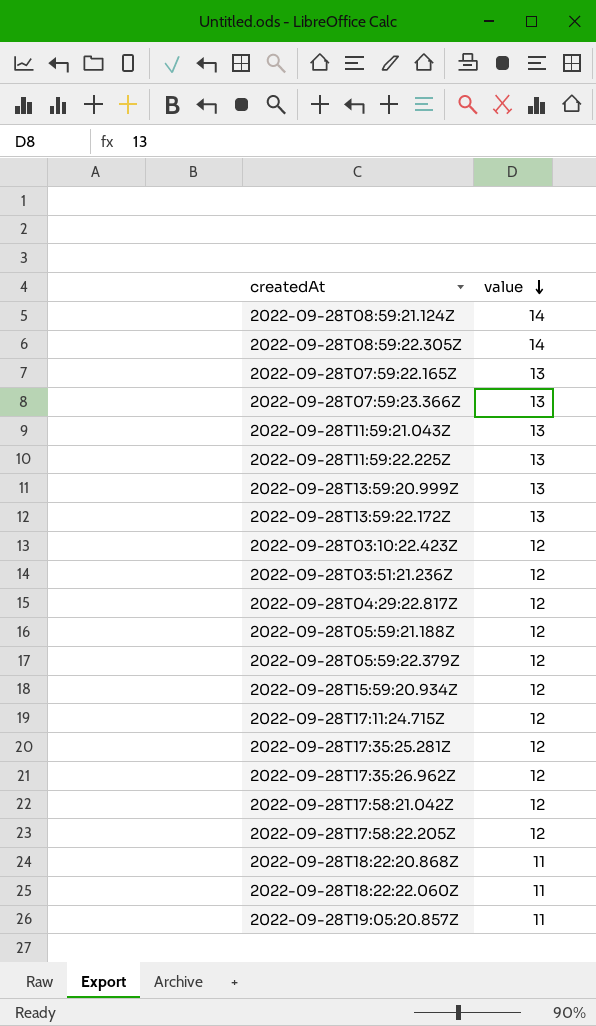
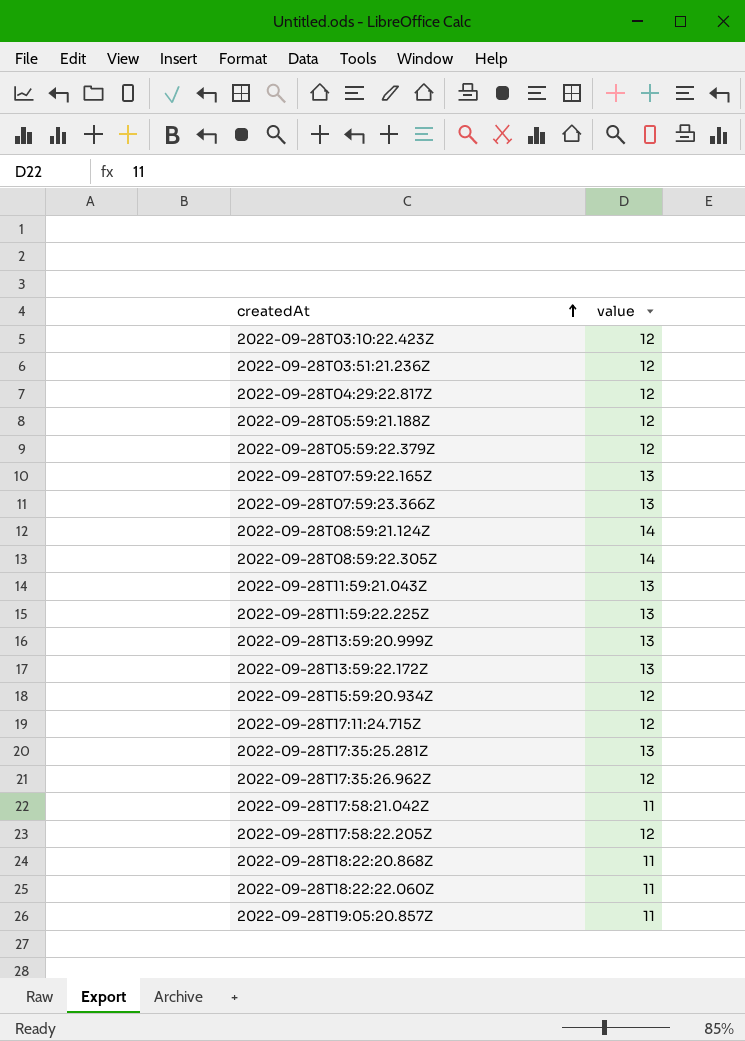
row order: value descending -> createdAt ascending
2022-09-28T17:35:25.281Z | value: 12 -> 13
2022-09-28T17:58:21.042Z | value: 12 -> 11

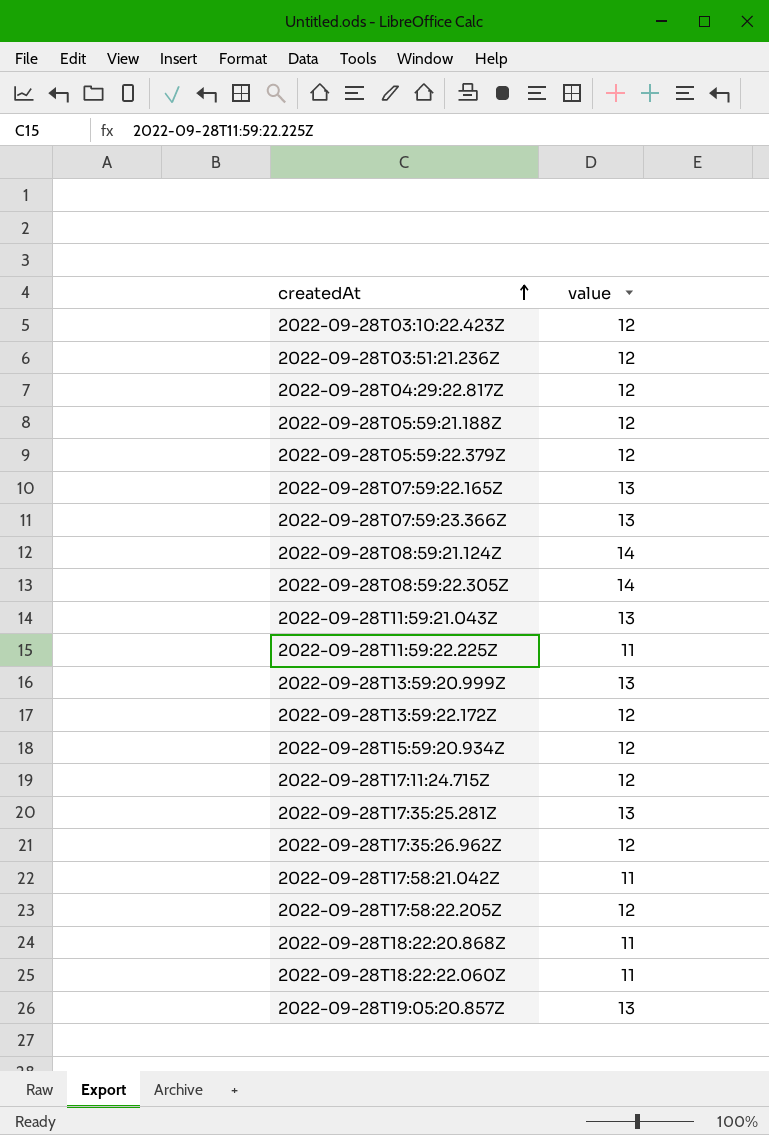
2022-09-28T11:59:22.225Z | value: 13 -> 11
2022-09-28T13:59:22.172Z | value: 13 -> 12
2022-09-28T19:05:20.857Z | value: 11 -> 13

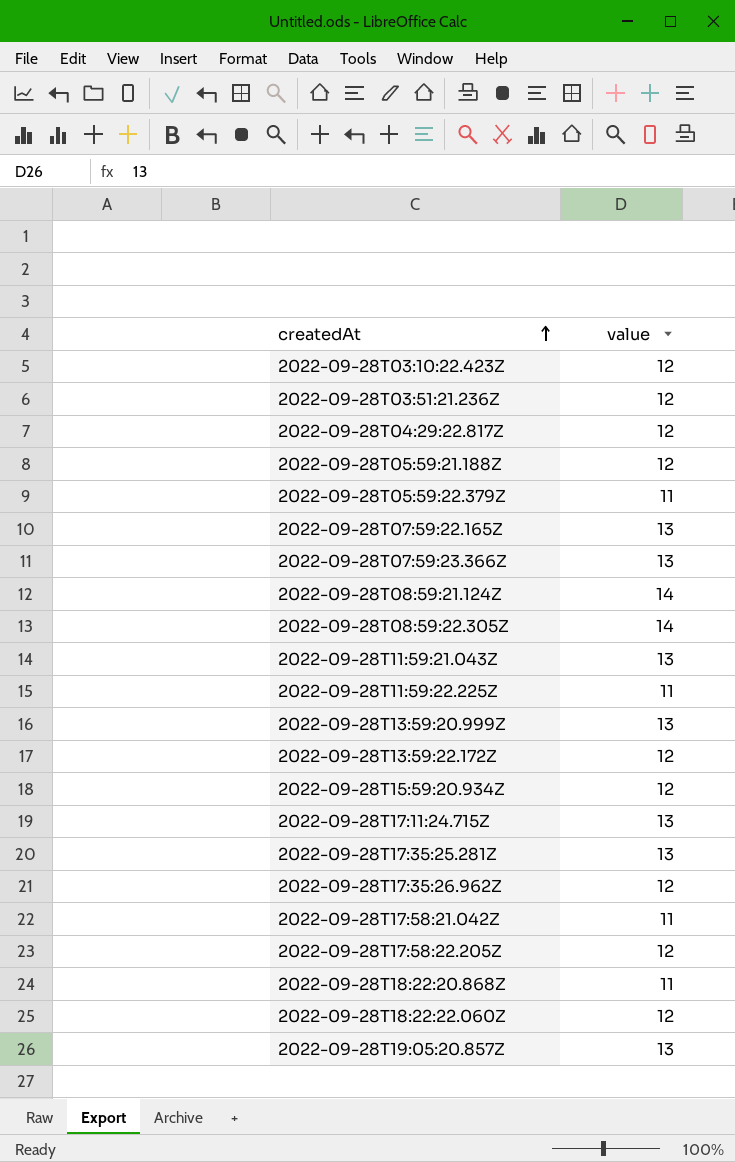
2022-09-28T05:59:22.379Z | value: 12 -> 11
2022-09-28T17:11:24.715Z | value: 12 -> 13
2022-09-28T18:22:22.060Z | value: 11 -> 12

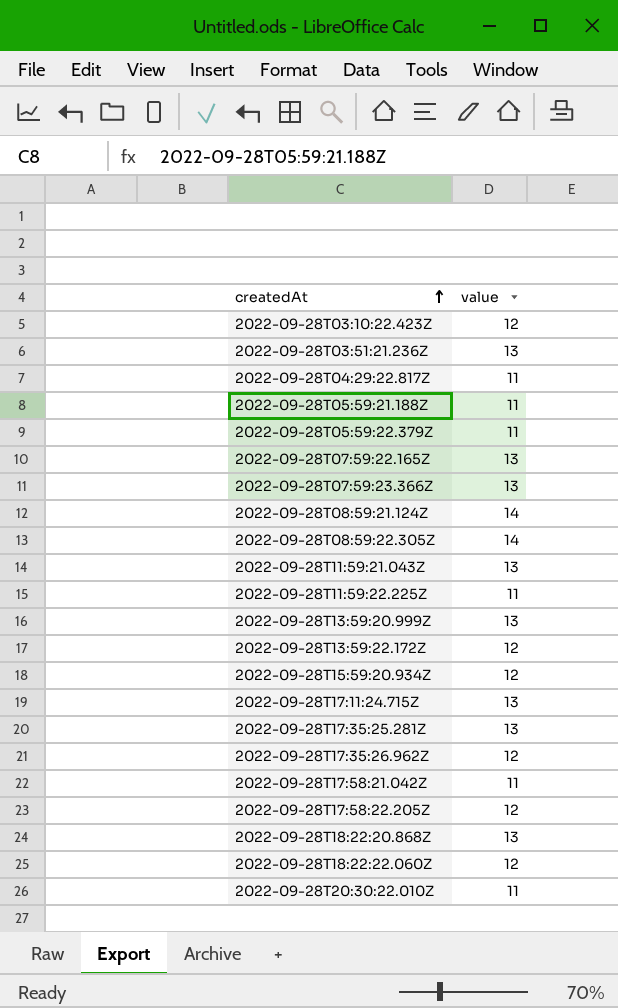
row 2022-09-28T19:05:20.857Z: 13 -> none
2022-09-28T03:51:21.236Z | value: 12 -> 13
2022-09-28T04:29:22.817Z | value: 12 -> 11
2022-09-28T05:59:21.188Z | value: 12 -> 11
2022-09-28T18:22:20.868Z | value: 11 -> 13
row 2022-09-28T20:30:22.010Z: none -> 11

